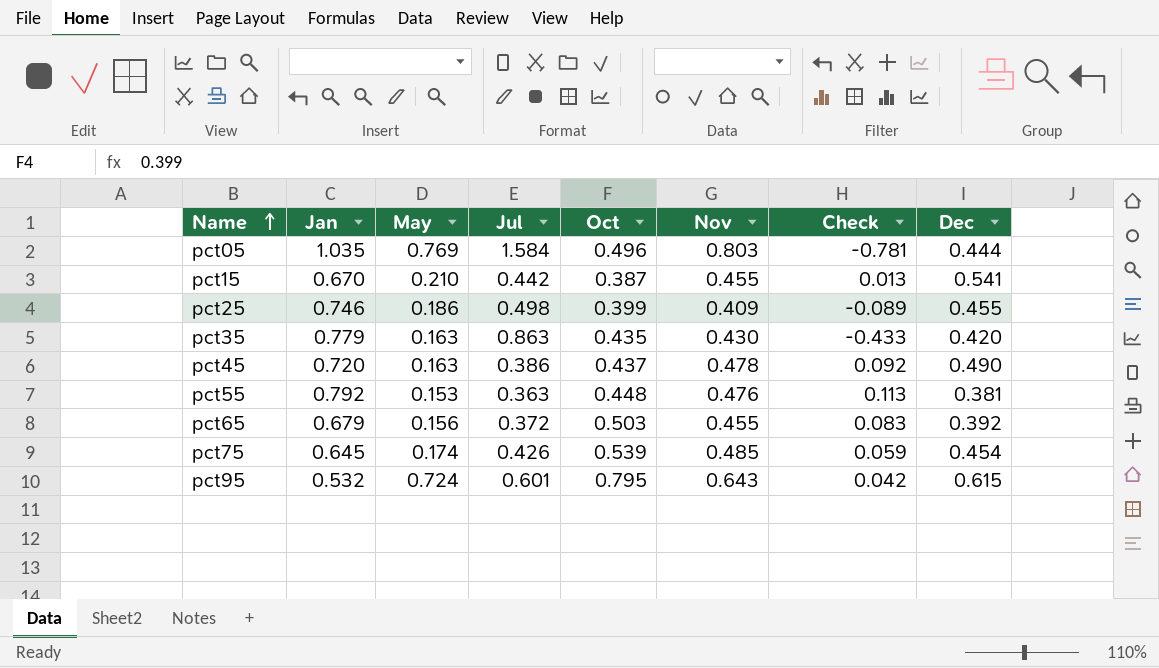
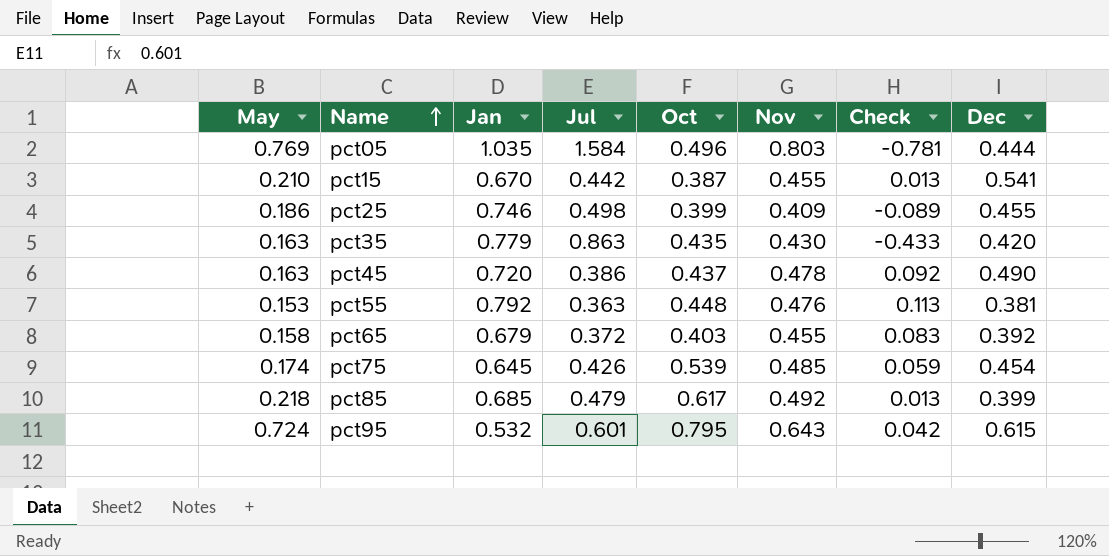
column May | position: 3 -> 1
pct65 | May: 0.156 -> 0.158
pct65 | Oct: 0.503 -> 0.403
row pct85: none -> 0.218 | 0.685 | 0.479 | 0.617 | 0.492 | 0.013 | 0.399

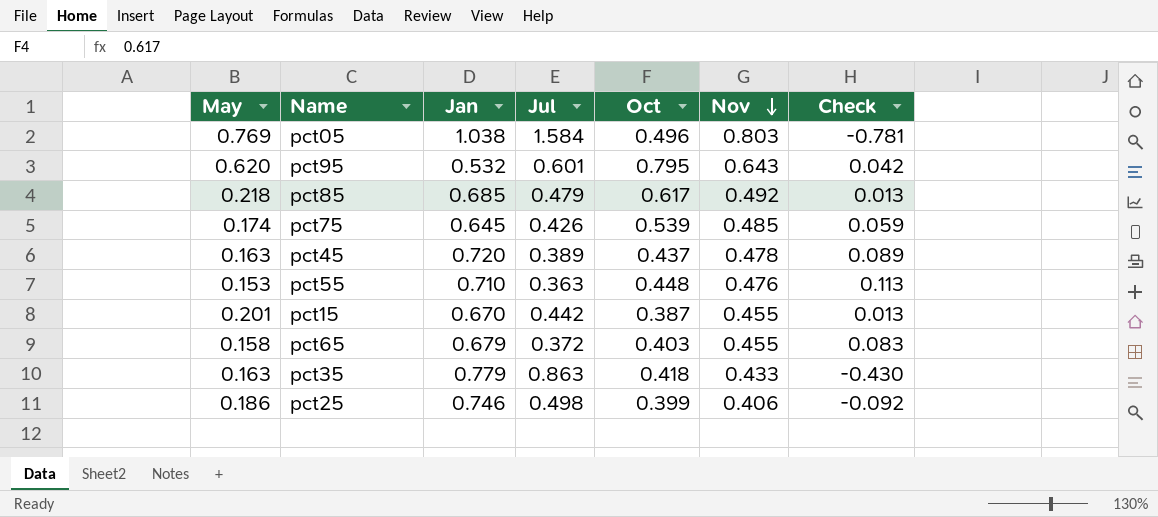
row order: Name ascending -> Nov descending
column Dec | position: 8 -> none
pct05 | Jan: 1.035 -> 1.038
pct95 | May: 0.724 -> 0.620
pct45 | Jul: 0.386 -> 0.389
pct45 | Check: 0.092 -> 0.089
pct55 | Jan: 0.792 -> 0.710
pct15 | May: 0.210 -> 0.201
pct35 | Oct: 0.435 -> 0.418
pct35 | Nov: 0.430 -> 0.433
pct35 | Check: -0.433 -> -0.430
pct25 | Nov: 0.409 -> 0.406
pct25 | Check: -0.089 -> -0.092

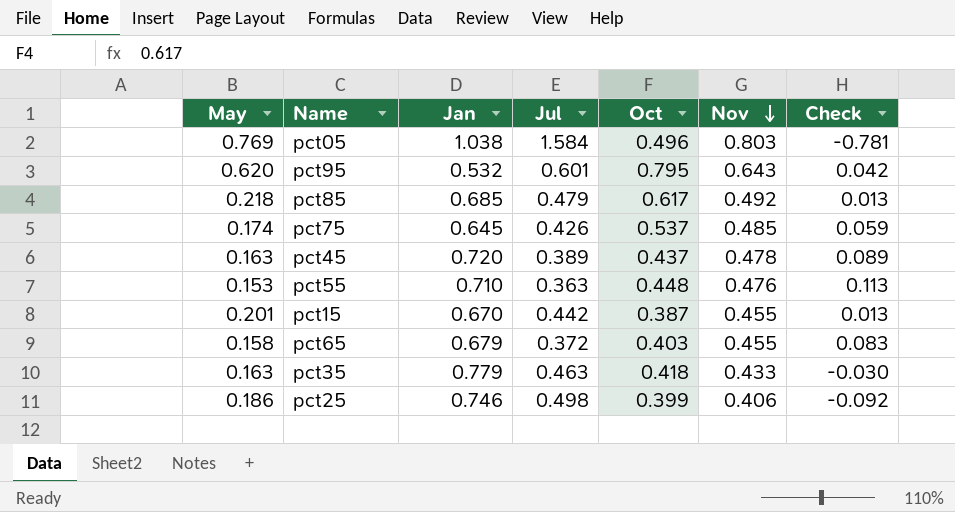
pct75 | Oct: 0.539 -> 0.537
pct35 | Jul: 0.863 -> 0.463
pct35 | Check: -0.430 -> -0.030

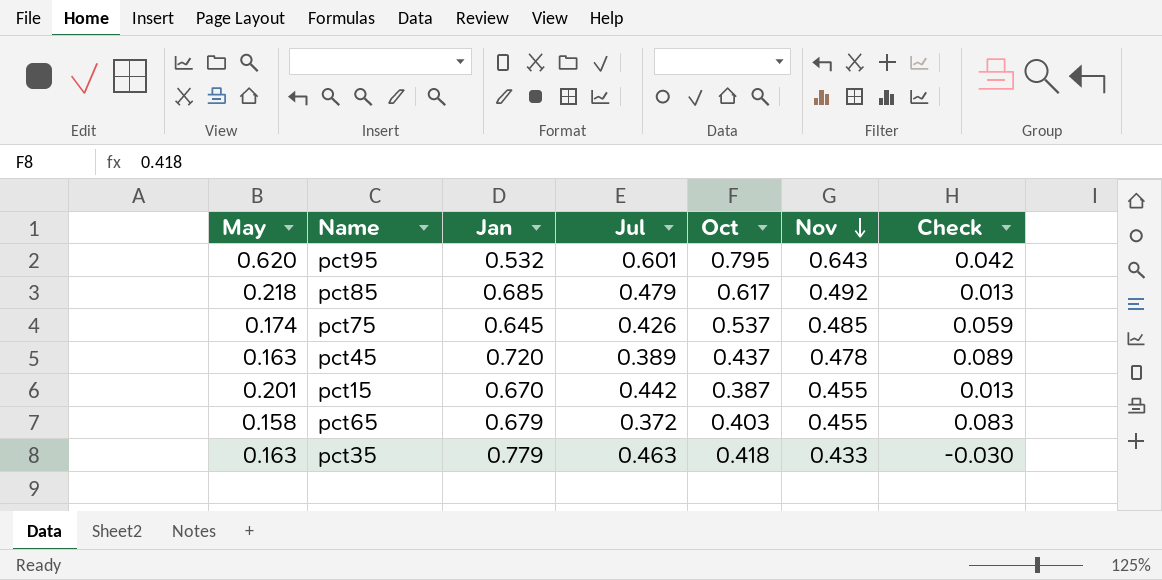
row pct05: 0.769 | 1.038 | 1.584 | 0.496 | 0.803 | -0.781 -> none
row pct55: 0.153 | 0.710 | 0.363 | 0.448 | 0.476 | 0.113 -> none
row pct25: 0.186 | 0.746 | 0.498 | 0.399 | 0.406 | -0.092 -> none

